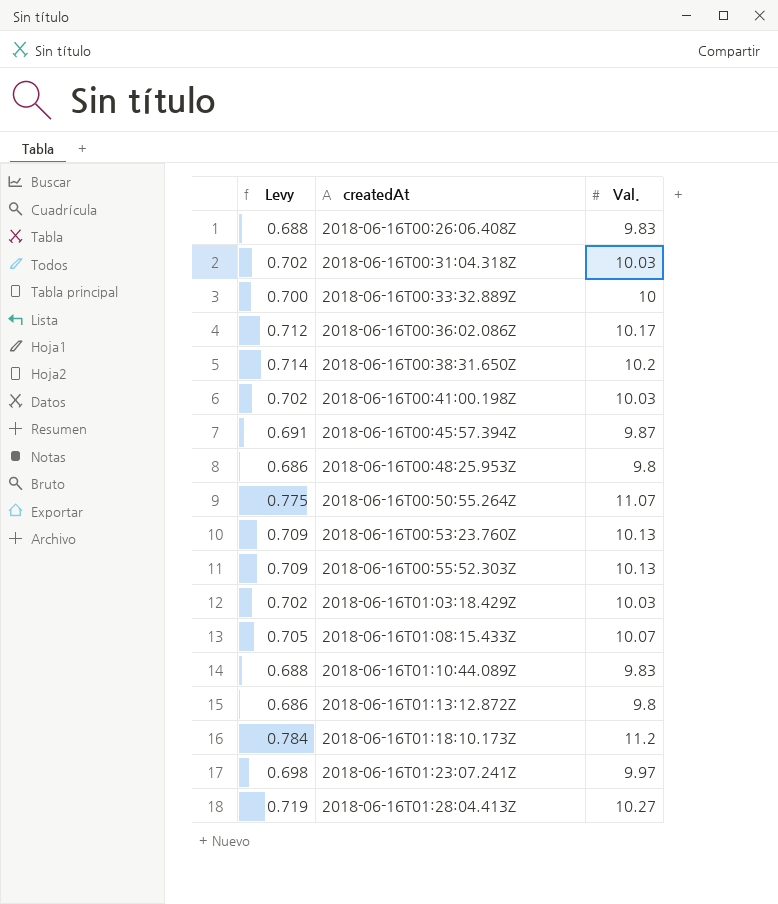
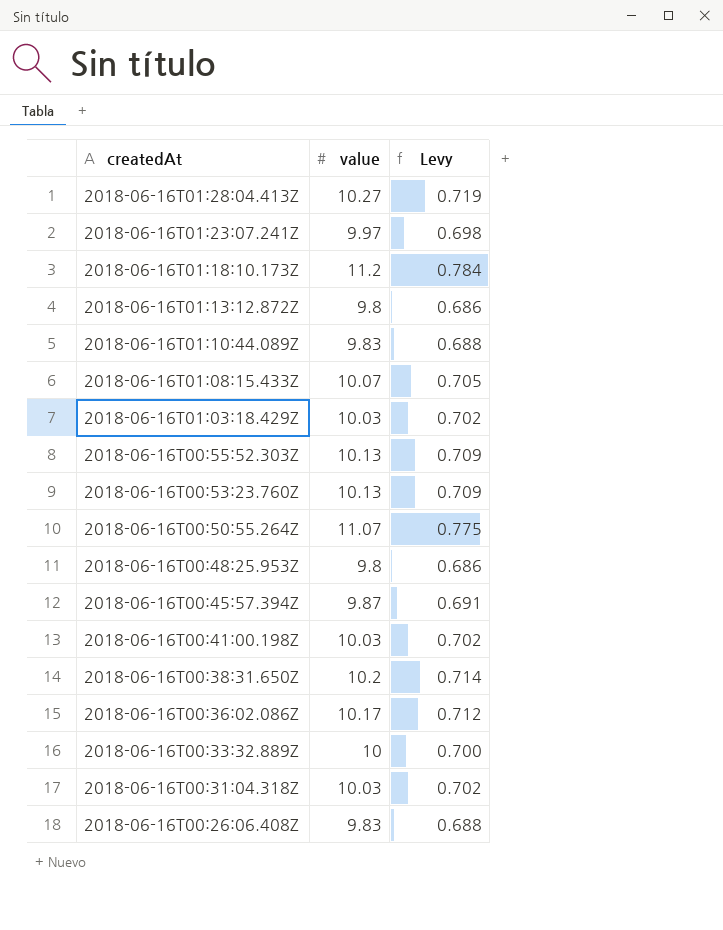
row order: createdAt ascending -> createdAt descending
column name: Val. -> value
column Levy | position: 1 -> 3

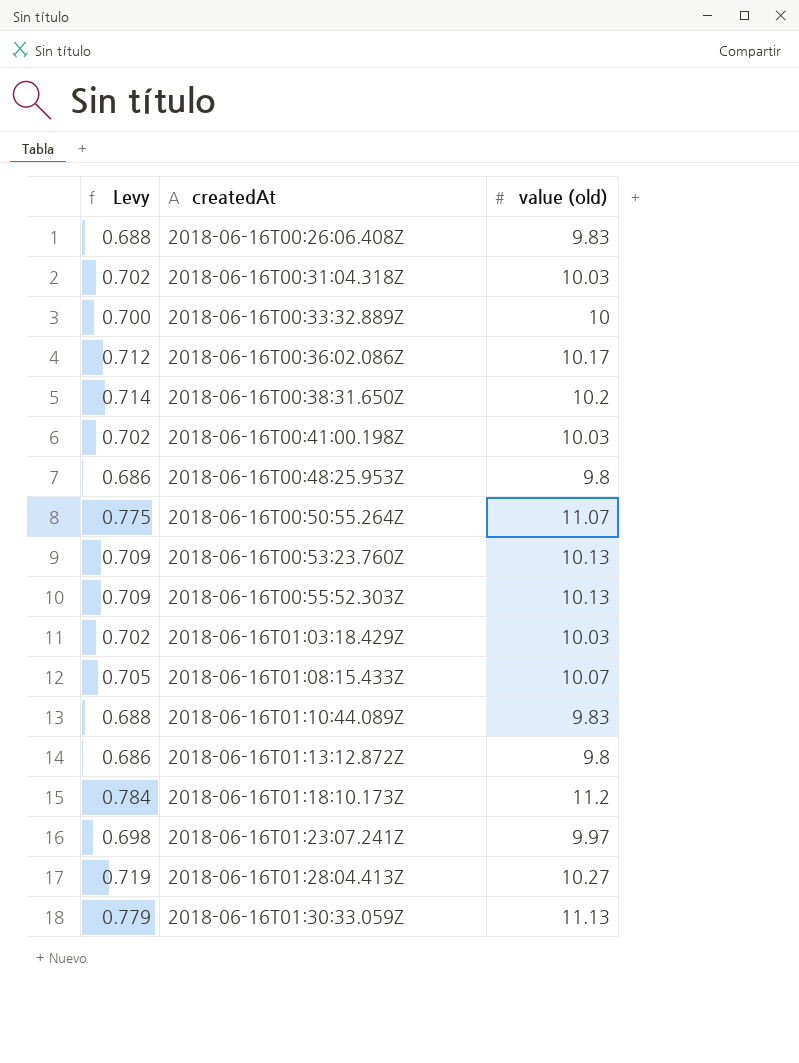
row order: createdAt descending -> createdAt ascending
column Levy | position: 3 -> 1
column name: value -> value (old)
row 2018-06-16T00:45:57.394Z: 9.87 | 0.691 -> none
row 2018-06-16T01:30:33.059Z: none -> 0.779 | 11.13

